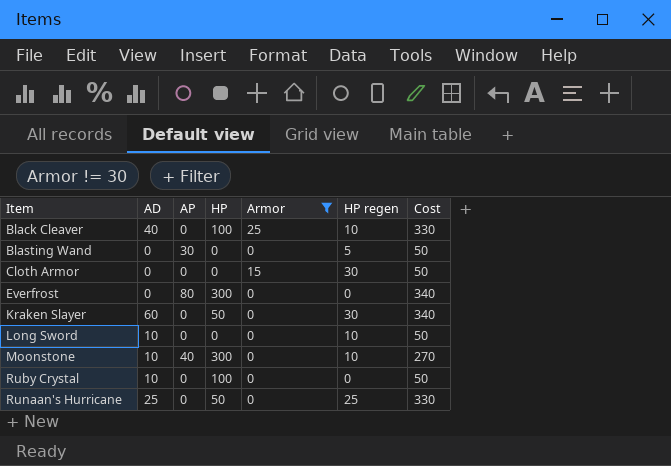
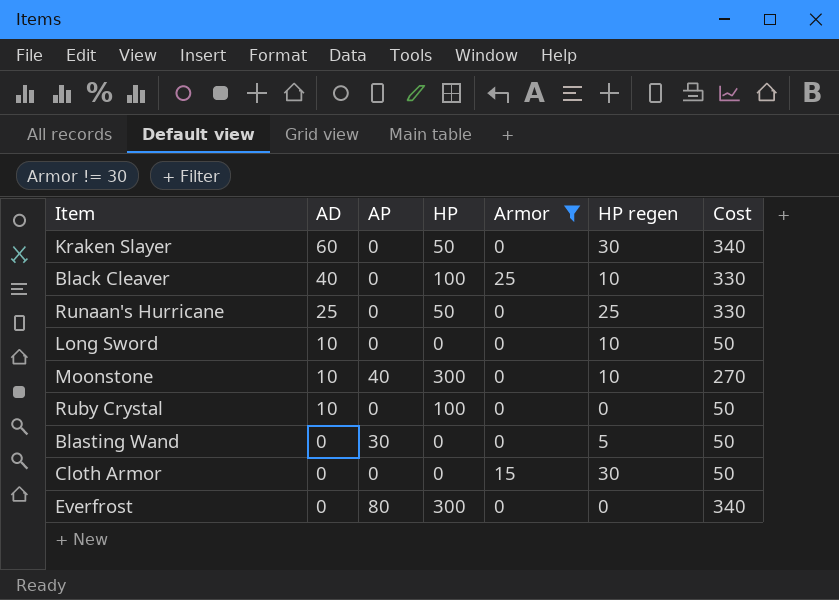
row order: Item ascending -> AD descending

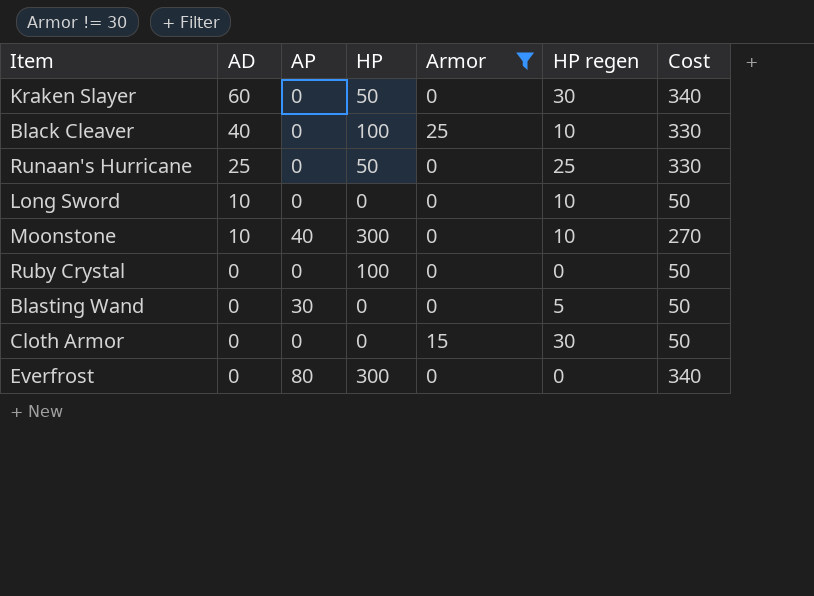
Ruby Crystal | AD: 10 -> 0

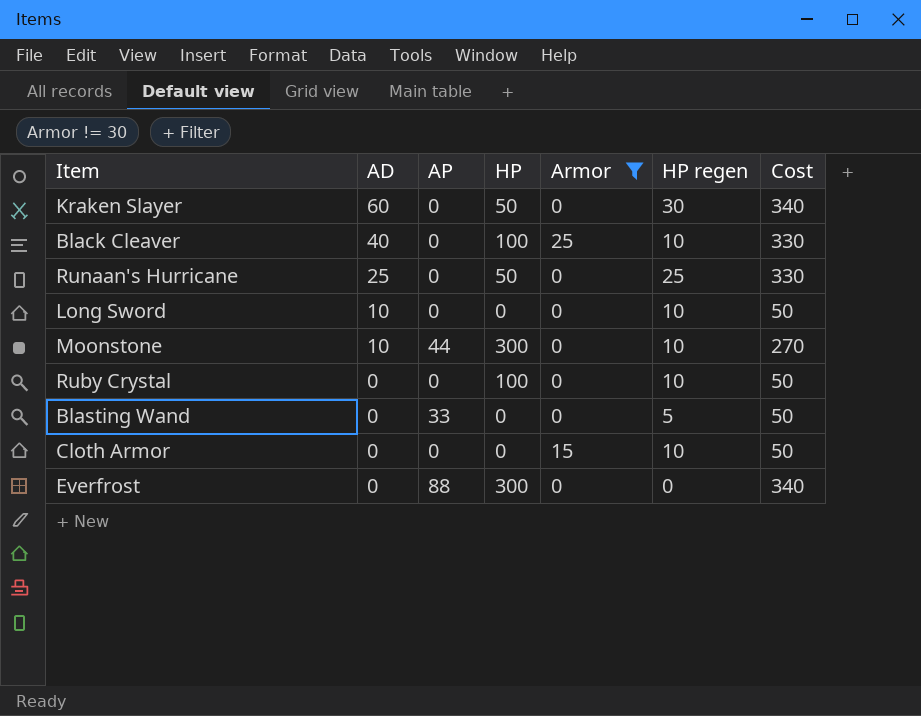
Moonstone | AP: 40 -> 44
Ruby Crystal | HP regen: 0 -> 10
Blasting Wand | AP: 30 -> 33
Cloth Armor | HP regen: 30 -> 10
Everfrost | AP: 80 -> 88

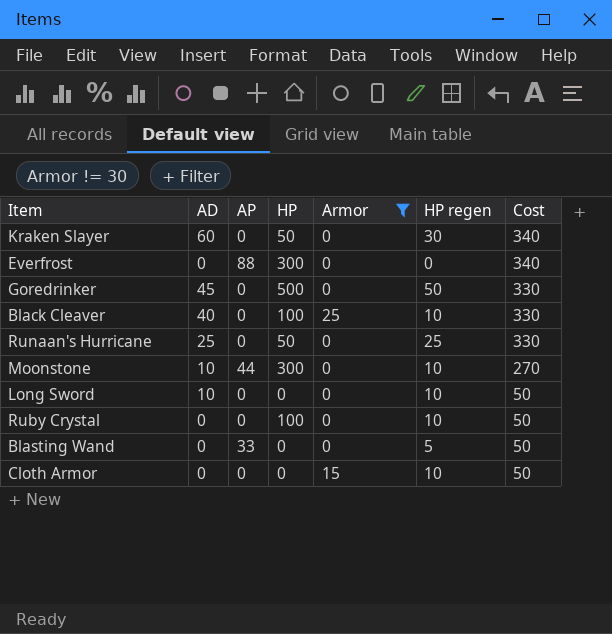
row order: AD descending -> Cost descending
row Goredrinker: none -> 45 | 0 | 500 | 0 | 50 | 330

